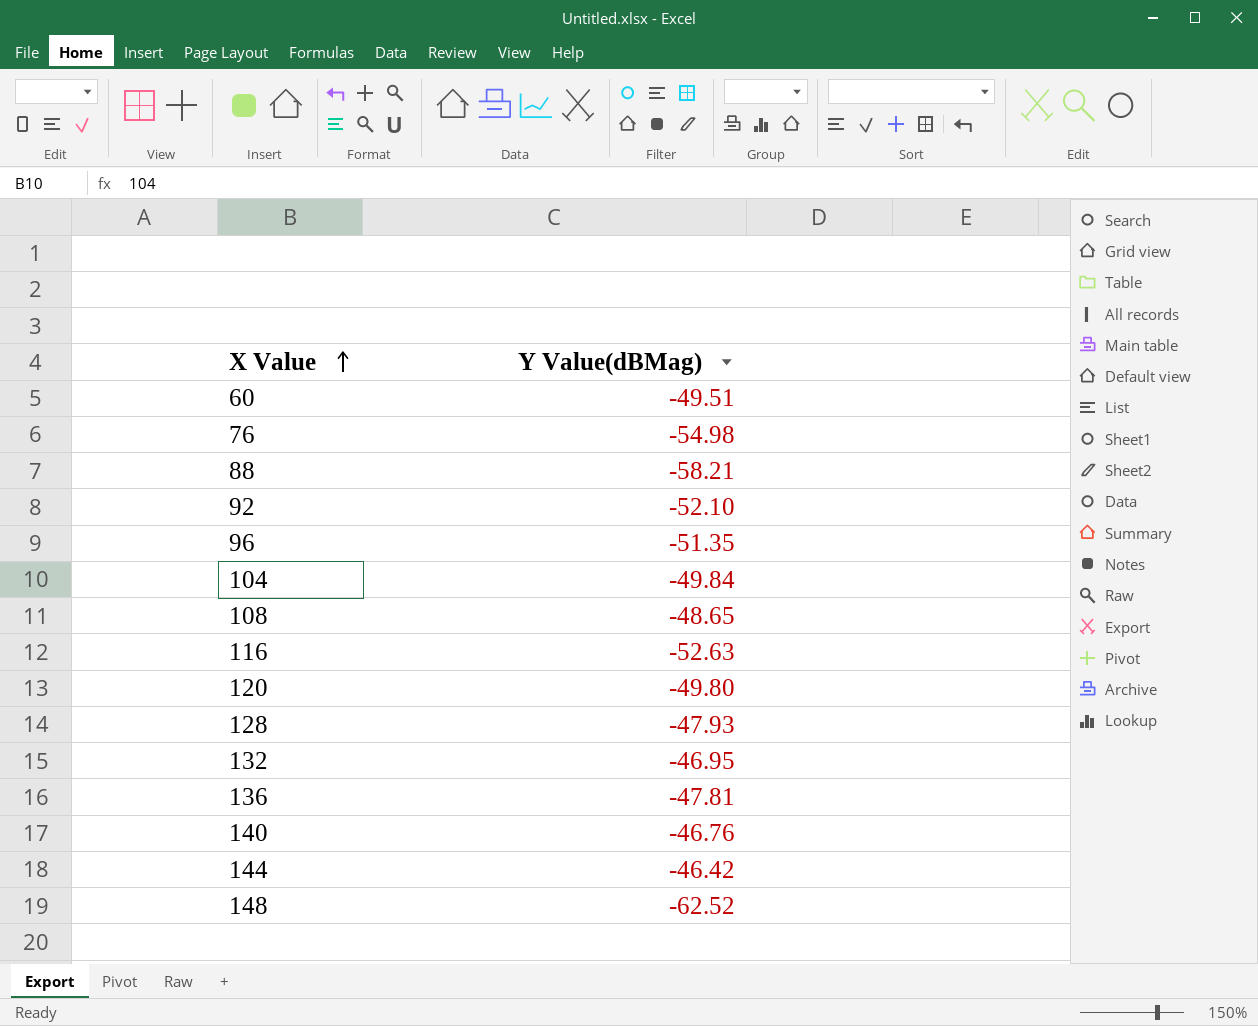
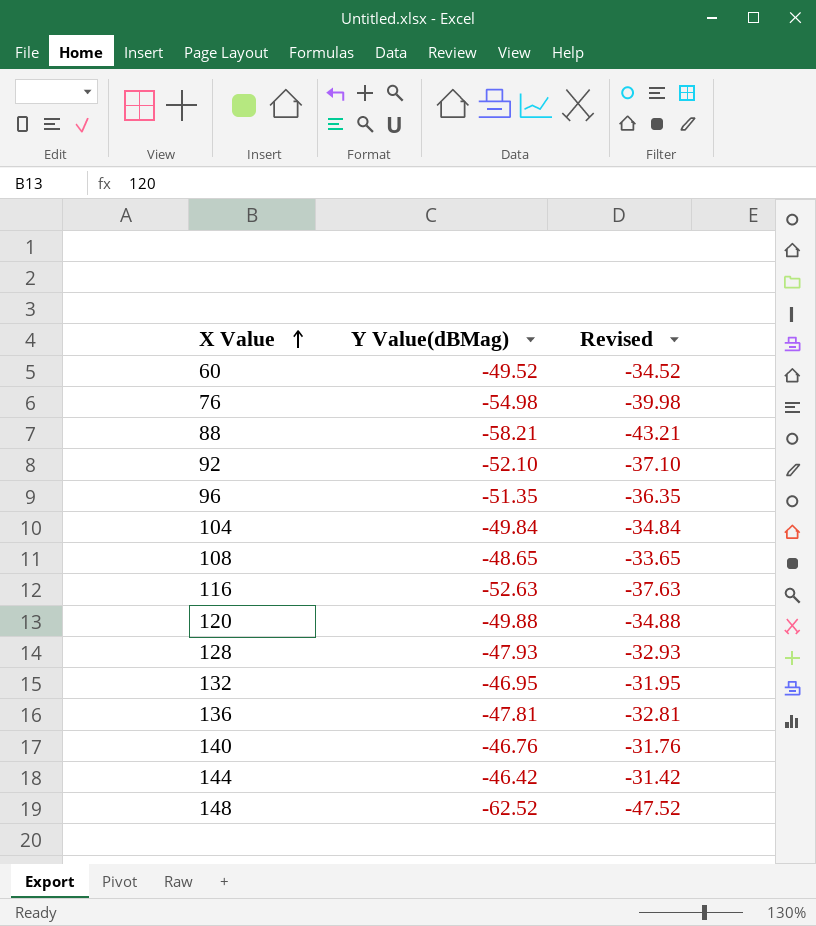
column Revised | formula: none -> [Y Value(dBMag)] + 15
60 | Y Value(dBMag): -49.51 -> -49.52
120 | Y Value(dBMag): -49.80 -> -49.88

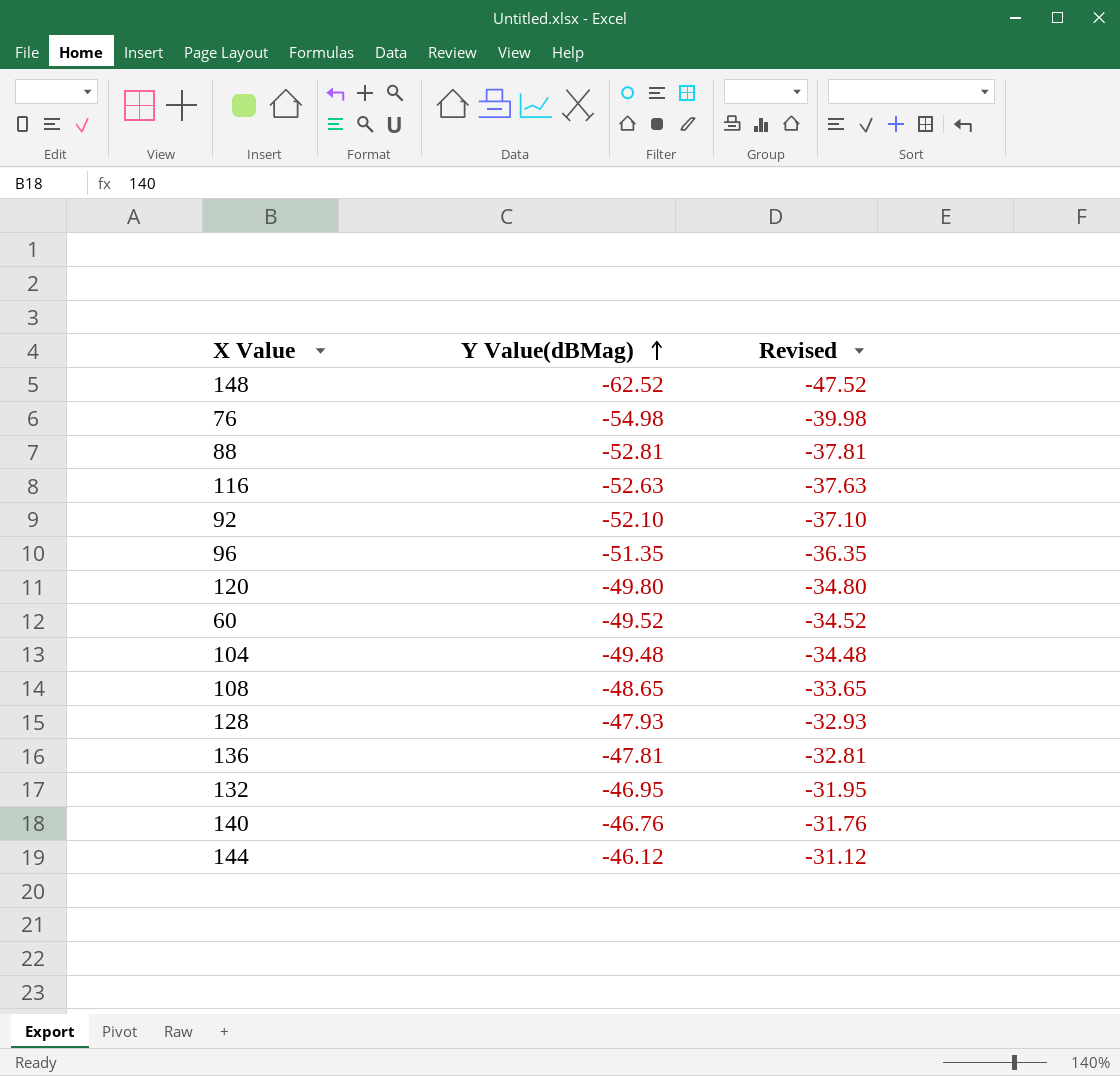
row order: X Value ascending -> Y Value(dBMag) ascending
88 | Y Value(dBMag): -58.21 -> -52.81
88 | Revised: -43.21 -> -37.81
120 | Y Value(dBMag): -49.88 -> -49.80
120 | Revised: -34.88 -> -34.80
104 | Y Value(dBMag): -49.84 -> -49.48
104 | Revised: -34.84 -> -34.48
144 | Y Value(dBMag): -46.42 -> -46.12
144 | Revised: -31.42 -> -31.12

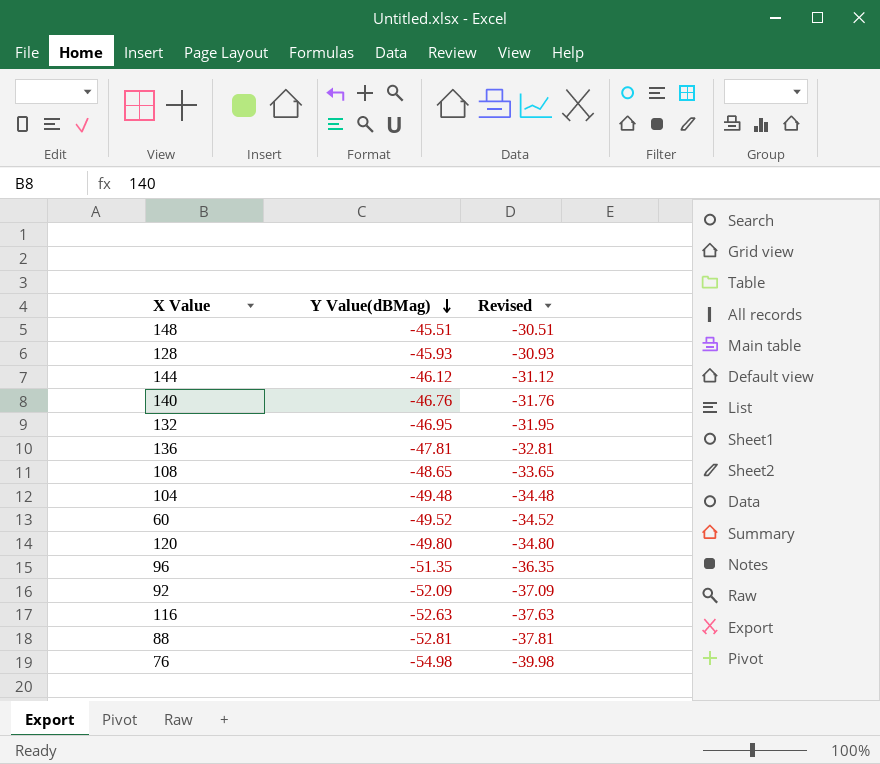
row order: Y Value(dBMag) ascending -> Y Value(dBMag) descending
148 | Y Value(dBMag): -62.52 -> -45.51
148 | Revised: -47.52 -> -30.51
128 | Y Value(dBMag): -47.93 -> -45.93
128 | Revised: -32.93 -> -30.93
92 | Y Value(dBMag): -52.10 -> -52.09
92 | Revised: -37.10 -> -37.09

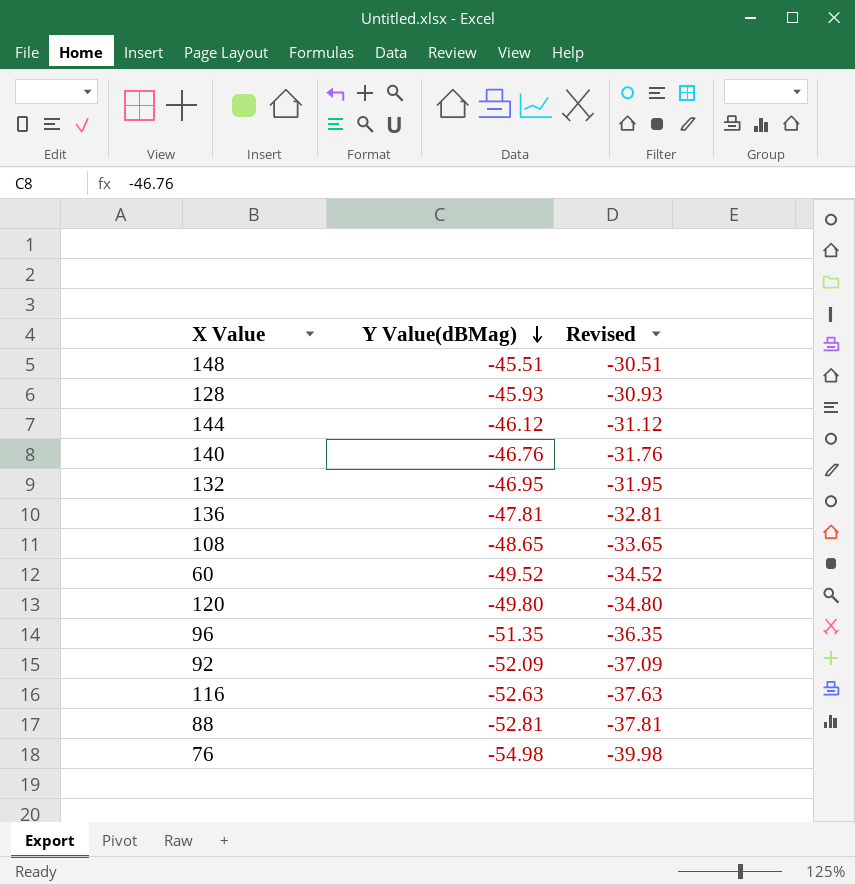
row 104: -49.48 | -34.48 -> none

